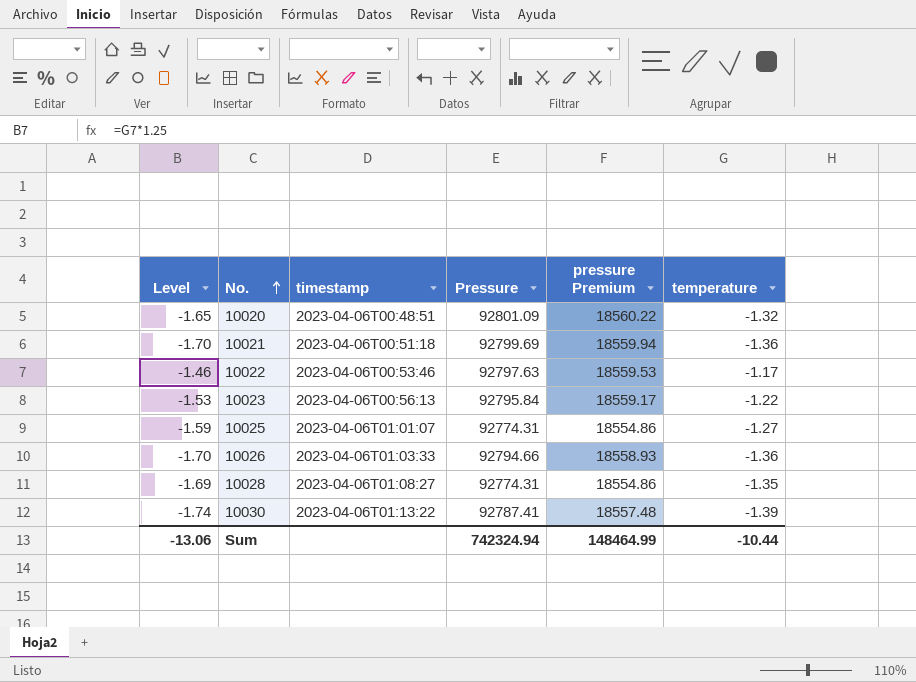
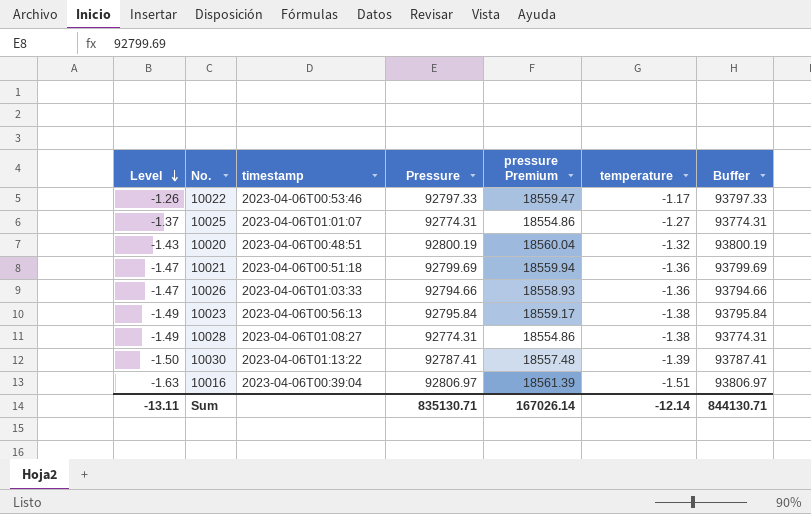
row order: No. ascending -> Level descending
column Level | formula: [temperature] * 1.25 -> [temperature] * 1.08
column Buffer | formula: none -> [Pressure] + 1000
10022 | Pressure: 92797.63 -> 92797.33
10022 | pressure Premium: 18559.53 -> 18559.47
10020 | Pressure: 92801.09 -> 92800.19
10020 | pressure Premium: 18560.22 -> 18560.04
10023 | temperature: -1.22 -> -1.38
10028 | temperature: -1.35 -> -1.38
row 10016: none -> -1.63 | 2023-04-06T00:39:04 | 92806.97 | 18561.39 | -1.51 | 93806.97
Sum | Level: -13.06 -> -13.11
Sum | Pressure: 742324.94 -> 835130.71
Sum | pressure Premium: 148464.99 -> 167026.14
Sum | temperature: -10.44 -> -12.14

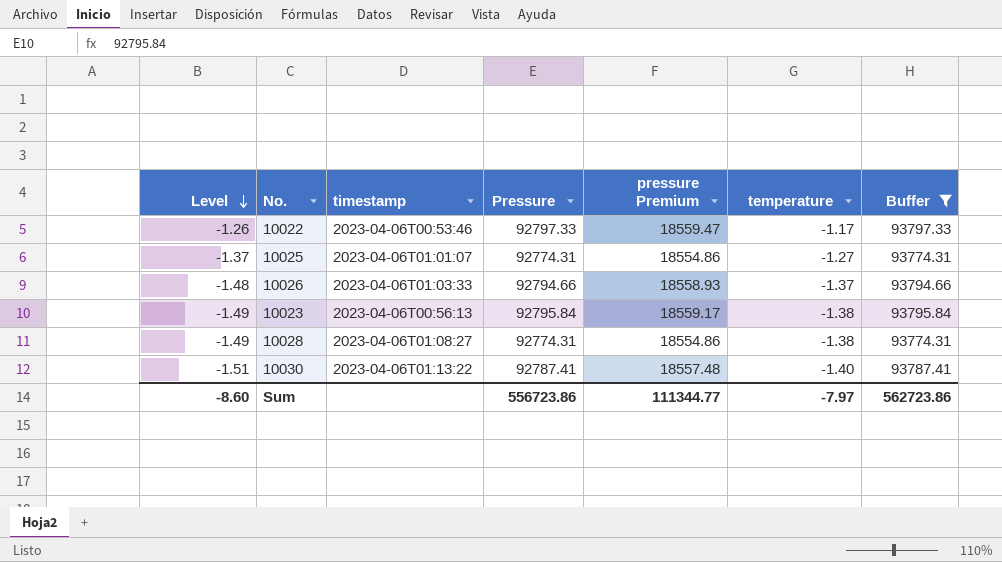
filter: none -> Buffer <= 93797.33
10026 | Level: -1.47 -> -1.48
10026 | temperature: -1.36 -> -1.37
10030 | Level: -1.50 -> -1.51
10030 | temperature: -1.39 -> -1.40
Sum | Level: -13.11 -> -8.60
Sum | Pressure: 835130.71 -> 556723.86
Sum | pressure Premium: 167026.14 -> 111344.77
Sum | temperature: -12.14 -> -7.97
Sum | Buffer: 844130.71 -> 562723.86

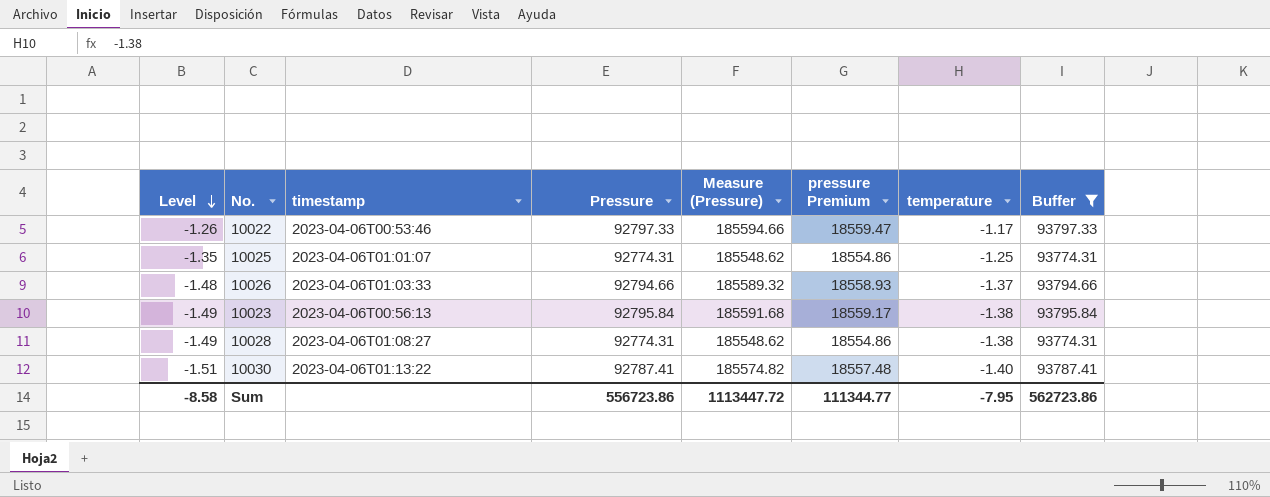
column Measure (Pressure) | formula: none -> [Pressure] * 2
10025 | Level: -1.37 -> -1.35
10025 | temperature: -1.27 -> -1.25
Sum | Level: -8.60 -> -8.58
Sum | temperature: -7.97 -> -7.95

